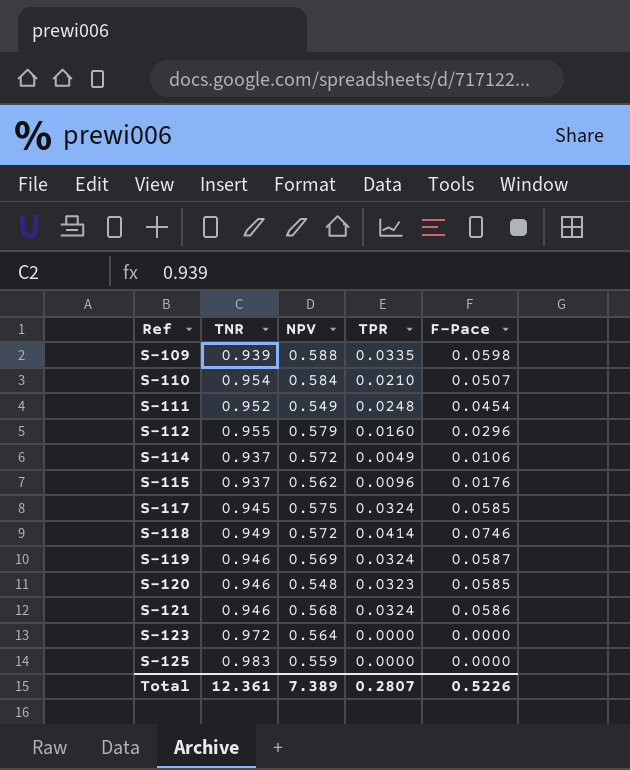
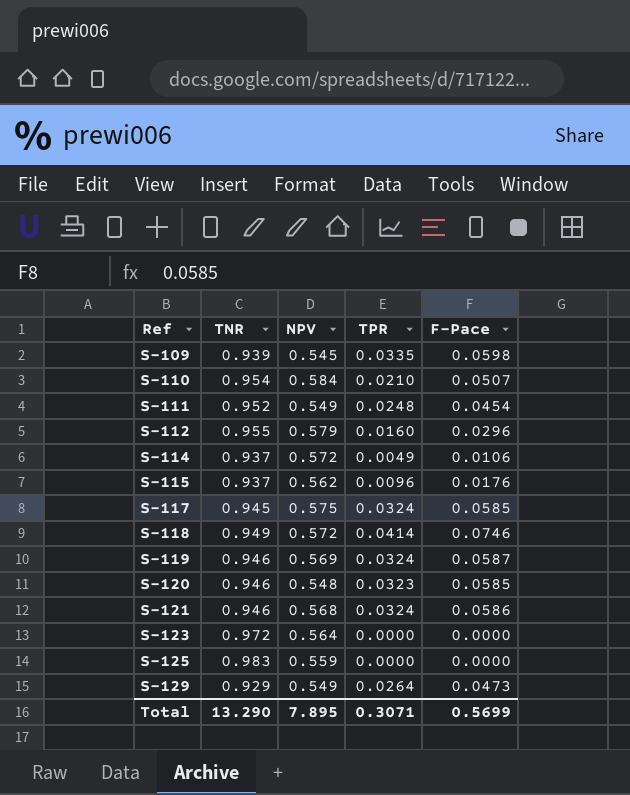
S-109 | NPV: 0.588 -> 0.545
row S-129: none -> 0.929 | 0.549 | 0.0264 | 0.0473
Total | TNR: 12.361 -> 13.290
Total | NPV: 7.389 -> 7.895
Total | TPR: 0.2807 -> 0.3071
Total | F-Pace: 0.5226 -> 0.5699

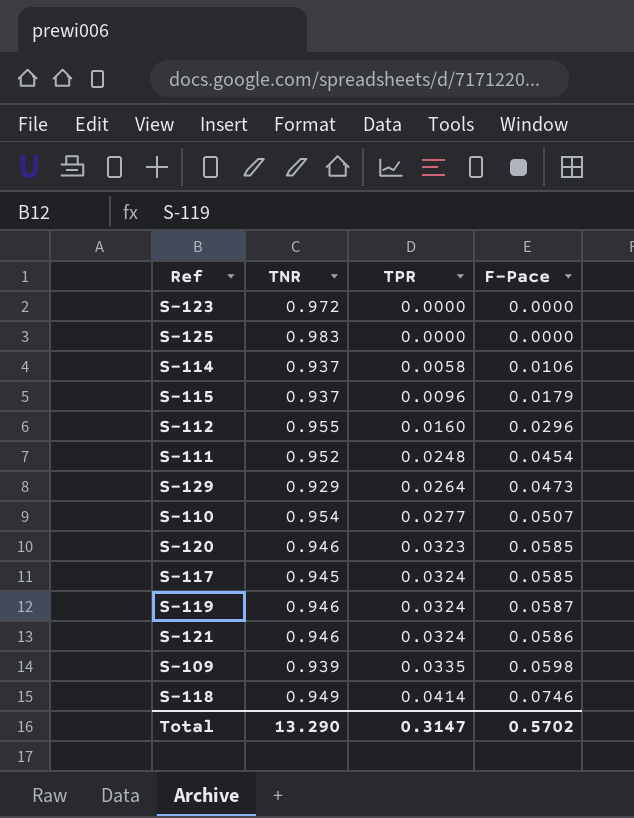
row order: Ref ascending -> TPR ascending
column NPV | position: 3 -> none
S-114 | TPR: 0.0049 -> 0.0058
S-115 | F-Pace: 0.0176 -> 0.0179
S-110 | TPR: 0.0210 -> 0.0277
Total | TPR: 0.3071 -> 0.3147
Total | F-Pace: 0.5699 -> 0.5702

